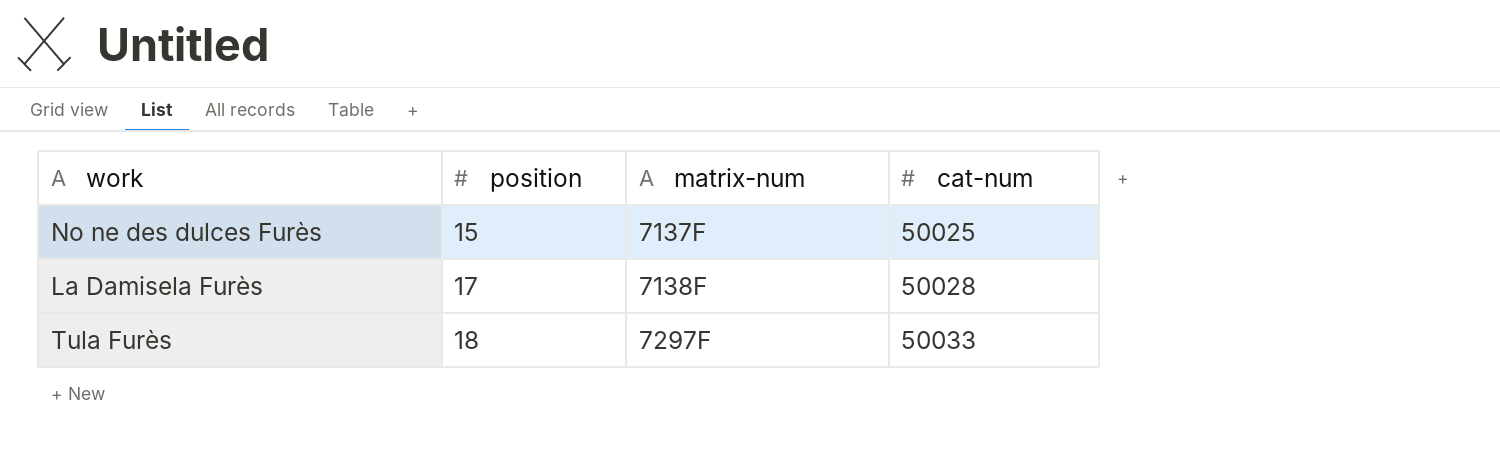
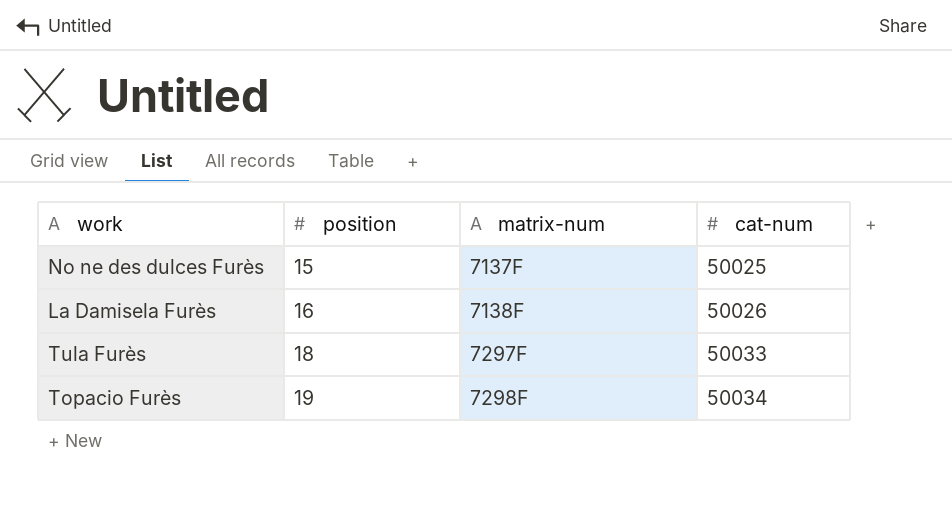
La Damisela Furès | position: 17 -> 16
La Damisela Furès | cat-num: 50028 -> 50026
row Topacio Furès: none -> 19 | 7298F | 50034

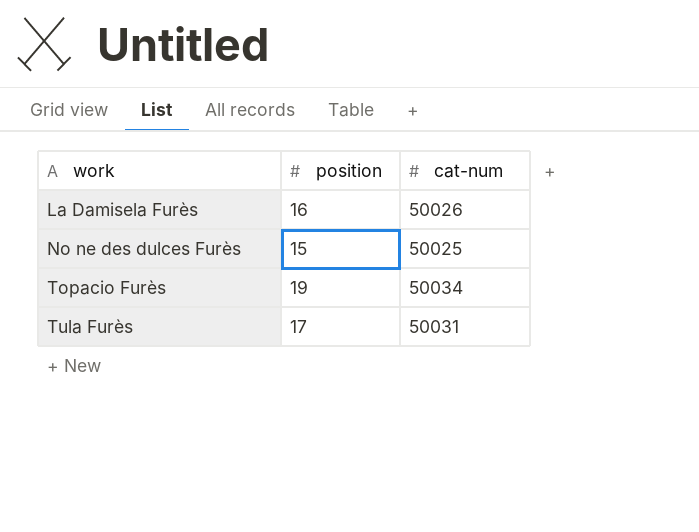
row order: position ascending -> work ascending
column matrix-num | position: 3 -> none
Tula Furès | position: 18 -> 17
Tula Furès | cat-num: 50033 -> 50031

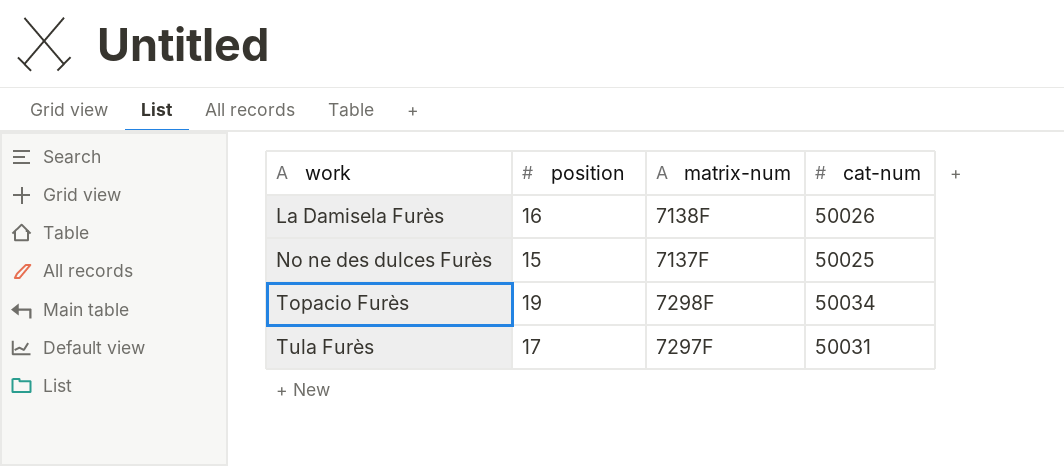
column matrix-num | position: none -> 3

